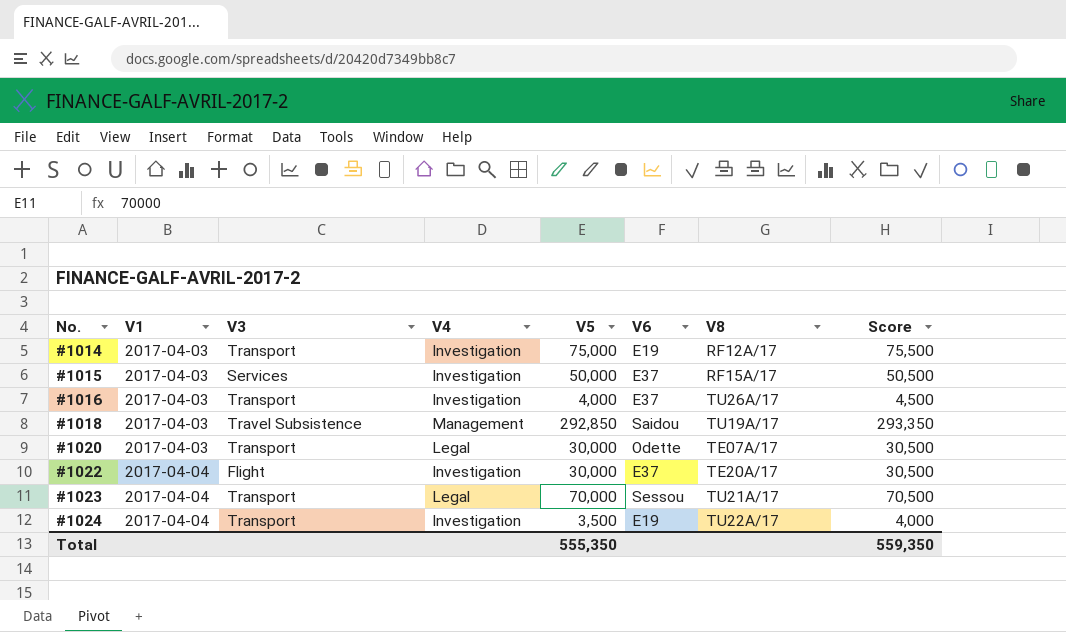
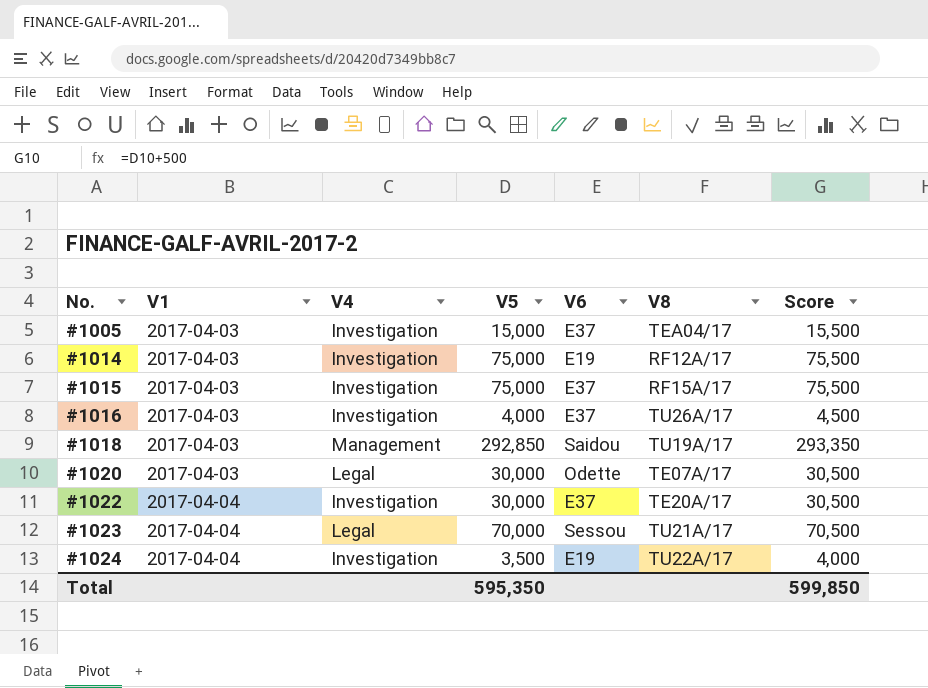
column V3 | position: 3 -> none
row #1005: none -> 2017-04-03 | Investigation | 15,000 | E37 | TEA04/17 | 15,500
#1015 | V5: 50,000 -> 75,000
#1015 | Score: 50,500 -> 75,500
Total | V5: 555,350 -> 595,350
Total | Score: 559,350 -> 599,850

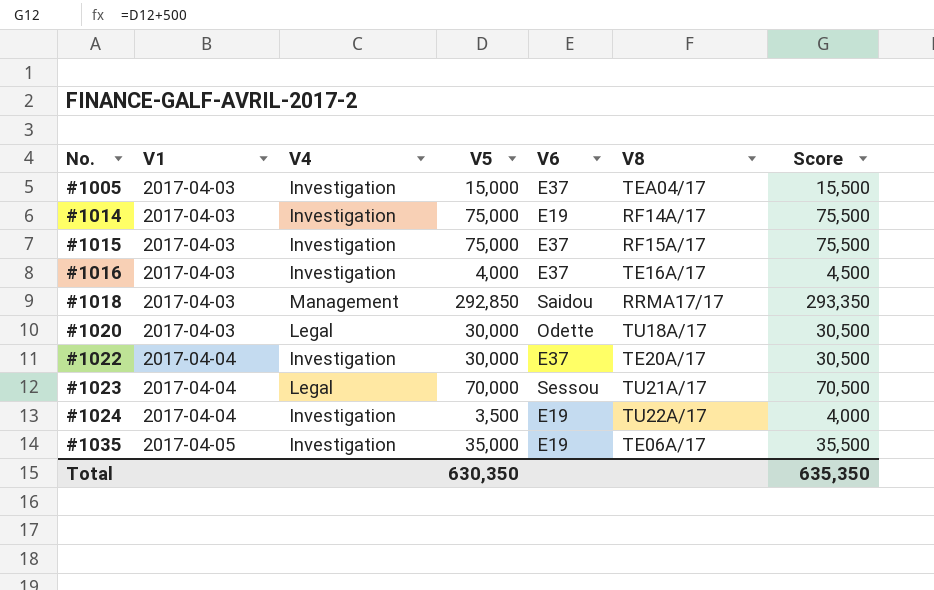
#1014 | V8: RF12A/17 -> RF14A/17
#1016 | V8: TU26A/17 -> TE16A/17
#1018 | V8: TU19A/17 -> RRMA17/17
#1020 | V8: TE07A/17 -> TU18A/17
row #1035: none -> 2017-04-05 | Investigation | 35,000 | E19 | TE06A/17 | 35,500
Total | V5: 595,350 -> 630,350
Total | Score: 599,850 -> 635,350

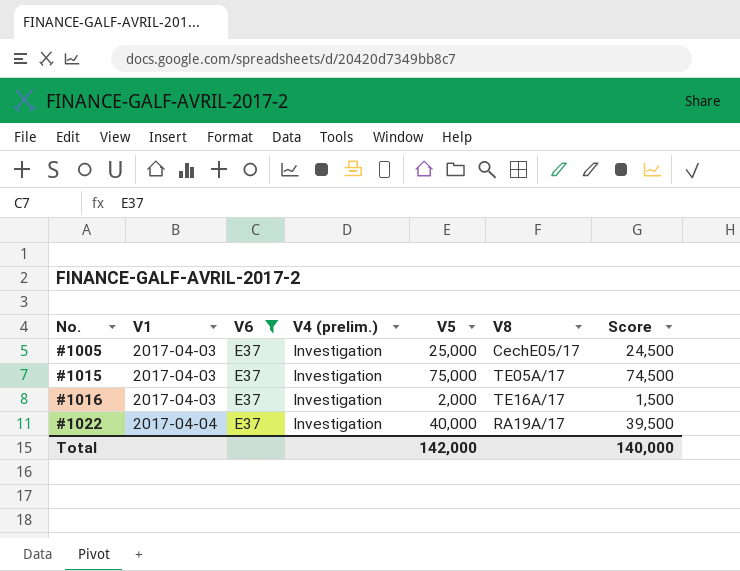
filter: none -> V6 = E37
column V6 | position: 5 -> 3
column name: V4 -> V4 (prelim.)
column Score | formula: [V5] + 500 -> [V5] - 500
#1005 | V5: 15,000 -> 25,000
#1005 | V8: TEA04/17 -> CechE05/17
#1015 | V8: RF15A/17 -> TE05A/17
#1016 | V5: 4,000 -> 2,000
#1022 | V5: 30,000 -> 40,000
#1022 | V8: TE20A/17 -> RA19A/17
Total | V5: 630,350 -> 142,000
Total | Score: 635,350 -> 140,000

